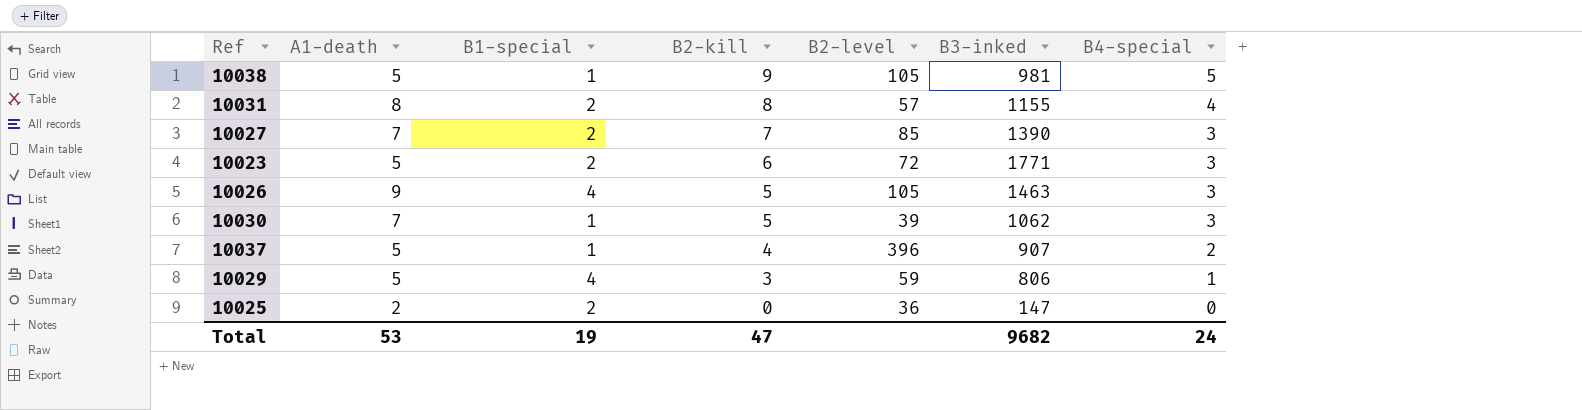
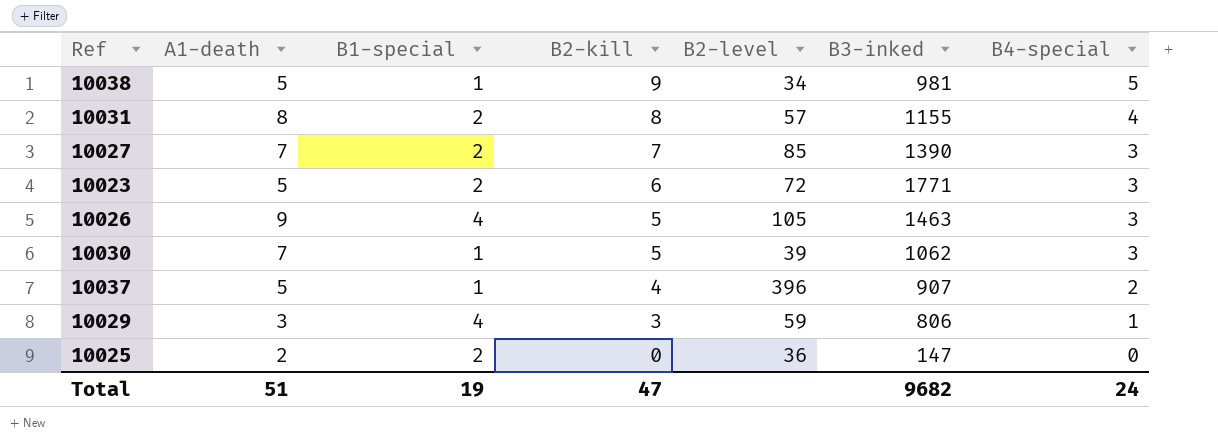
10038 | B2-level: 105 -> 34
10029 | A1-death: 5 -> 3
Total | A1-death: 53 -> 51

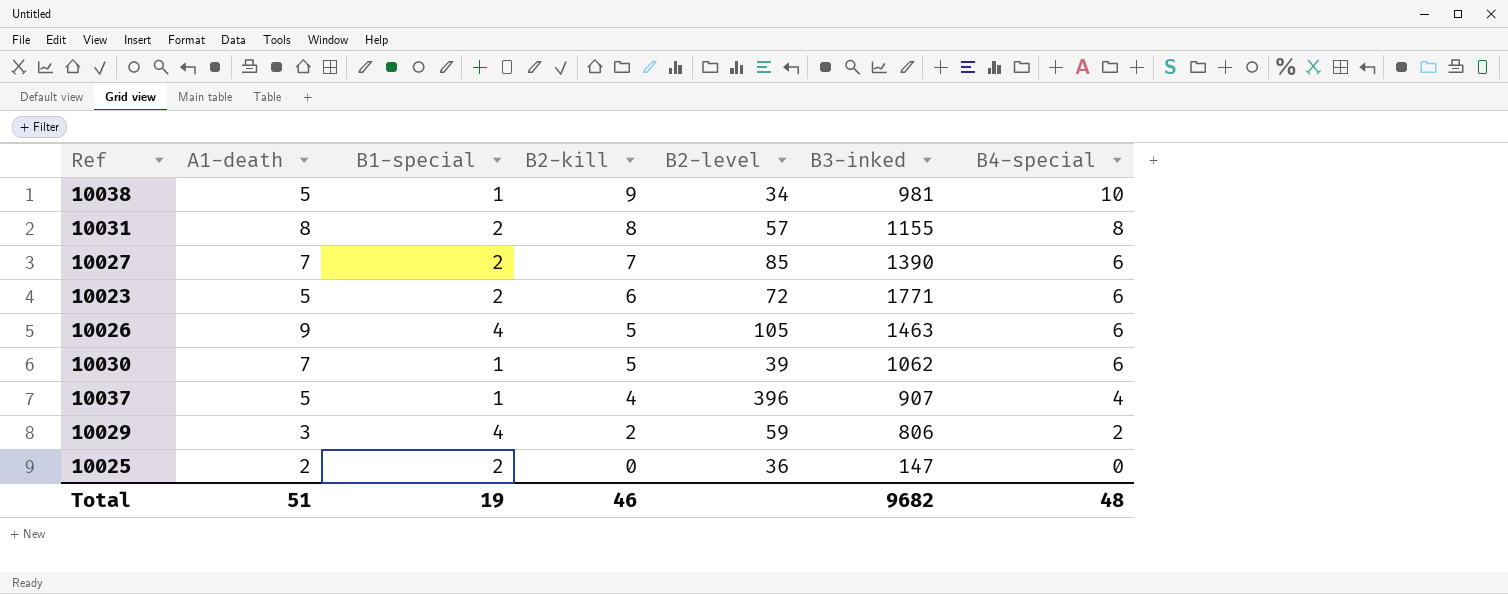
10038 | B4-special: 5 -> 10
10031 | B4-special: 4 -> 8
10027 | B4-special: 3 -> 6
10023 | B4-special: 3 -> 6
10026 | B4-special: 3 -> 6
10030 | B4-special: 3 -> 6
10037 | B4-special: 2 -> 4
10029 | B2-kill: 3 -> 2
10029 | B4-special: 1 -> 2
Total | B2-kill: 47 -> 46
Total | B4-special: 24 -> 48

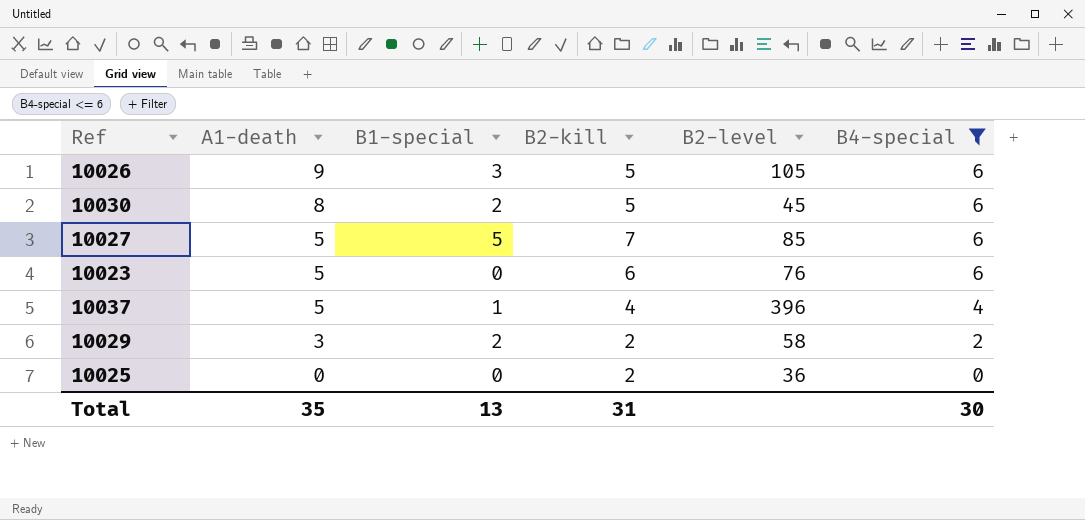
filter: none -> B4-special <= 6
row order: B2-kill descending -> A1-death descending
column B3-inked | position: 6 -> none
10026 | B1-special: 4 -> 3
10030 | A1-death: 7 -> 8
10030 | B1-special: 1 -> 2
10030 | B2-level: 39 -> 45
10027 | A1-death: 7 -> 5
10027 | B1-special: 2 -> 5
10023 | B1-special: 2 -> 0
10023 | B2-level: 72 -> 76
10029 | B1-special: 4 -> 2
10029 | B2-level: 59 -> 58
10025 | A1-death: 2 -> 0
10025 | B1-special: 2 -> 0
10025 | B2-kill: 0 -> 2
Total | A1-death: 51 -> 35
Total | B1-special: 19 -> 13
Total | B2-kill: 46 -> 31
Total | B4-special: 48 -> 30

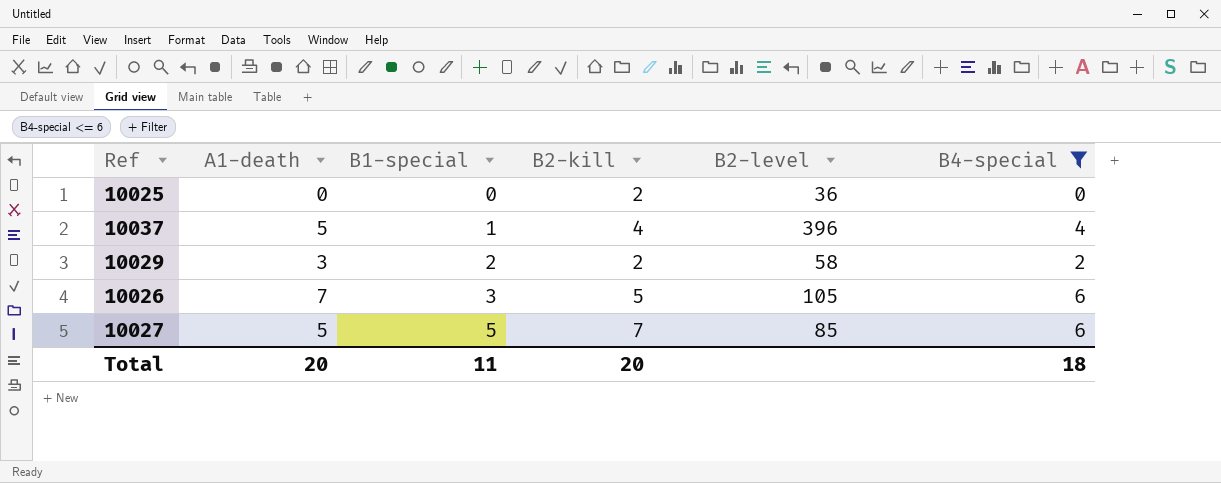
row order: A1-death descending -> B1-special ascending
row 10030: 8 | 2 | 5 | 45 | 6 -> none
row 10023: 5 | 0 | 6 | 76 | 6 -> none
10026 | A1-death: 9 -> 7
Total | A1-death: 35 -> 20
Total | B1-special: 13 -> 11
Total | B2-kill: 31 -> 20
Total | B4-special: 30 -> 18

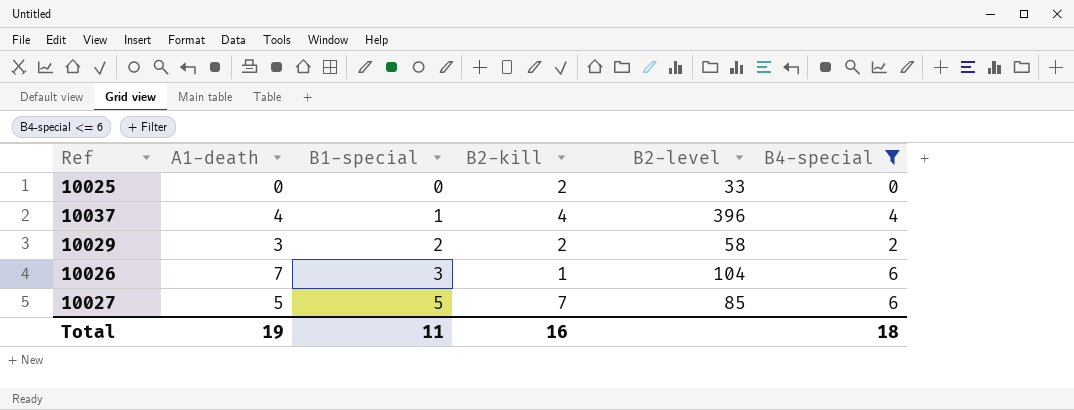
10025 | B2-level: 36 -> 33
10037 | A1-death: 5 -> 4
10026 | B2-kill: 5 -> 1
10026 | B2-level: 105 -> 104
Total | A1-death: 20 -> 19
Total | B2-kill: 20 -> 16

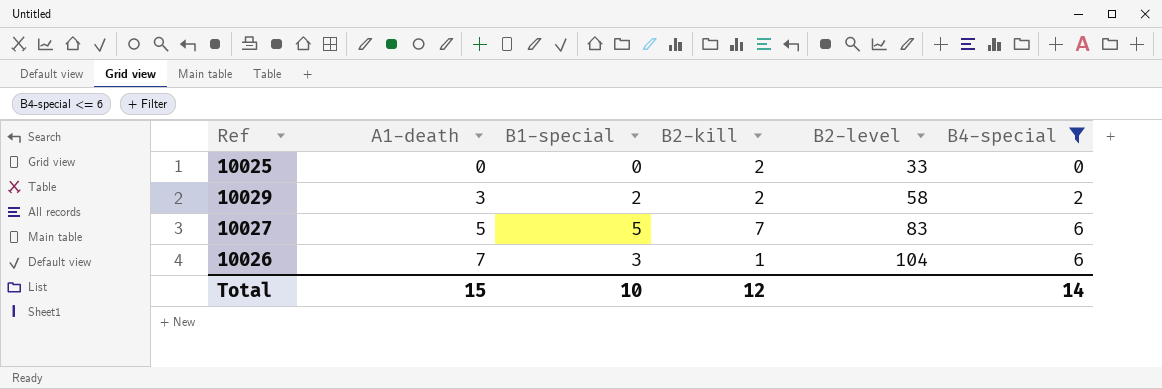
row order: B1-special ascending -> A1-death ascending
row 10037: 4 | 1 | 4 | 396 | 4 -> none
10027 | B2-level: 85 -> 83
Total | A1-death: 19 -> 15
Total | B1-special: 11 -> 10
Total | B2-kill: 16 -> 12
Total | B4-special: 18 -> 14

